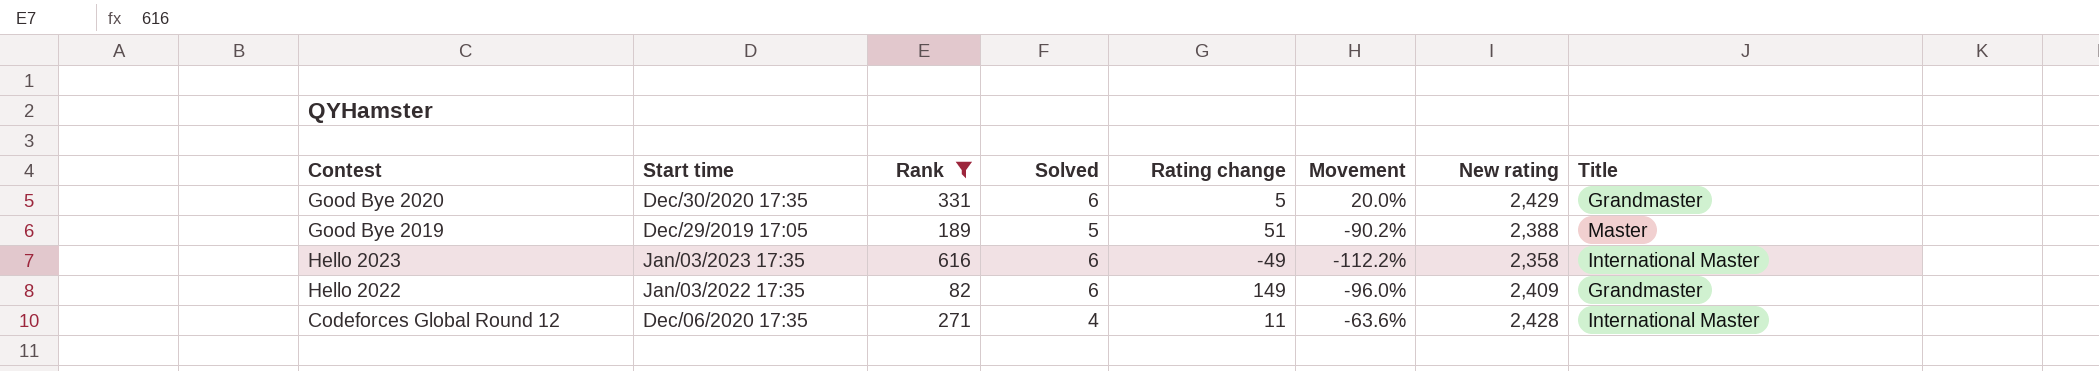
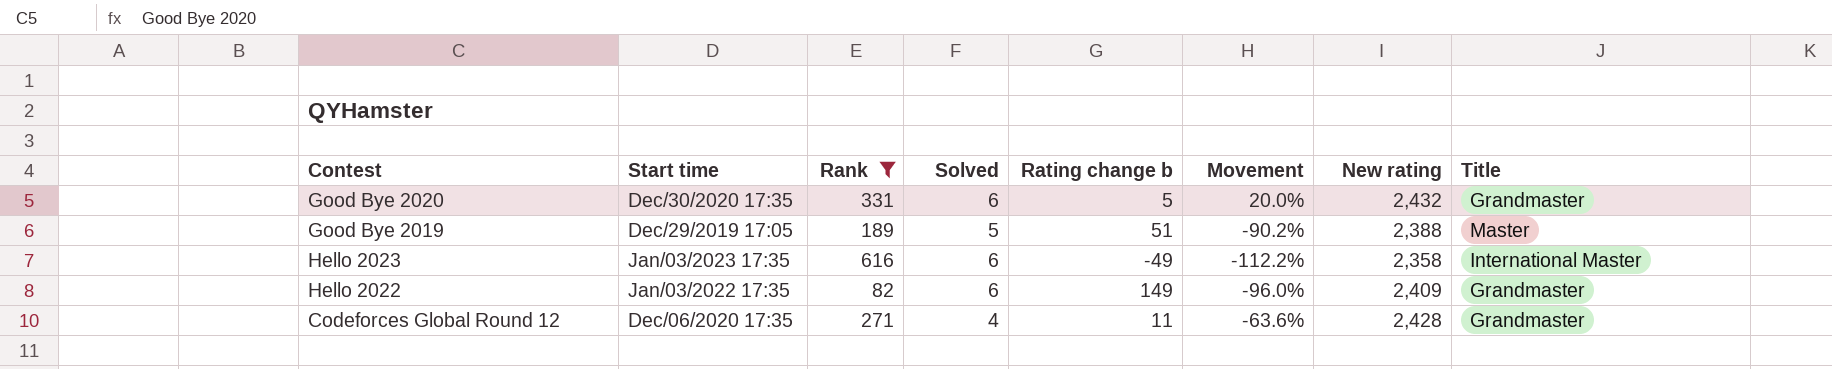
column name: Rating change -> Rating change b
Good Bye 2020 | New rating: 2,429 -> 2,432
Codeforces Global Round 12 | Title: International Master -> Grandmaster

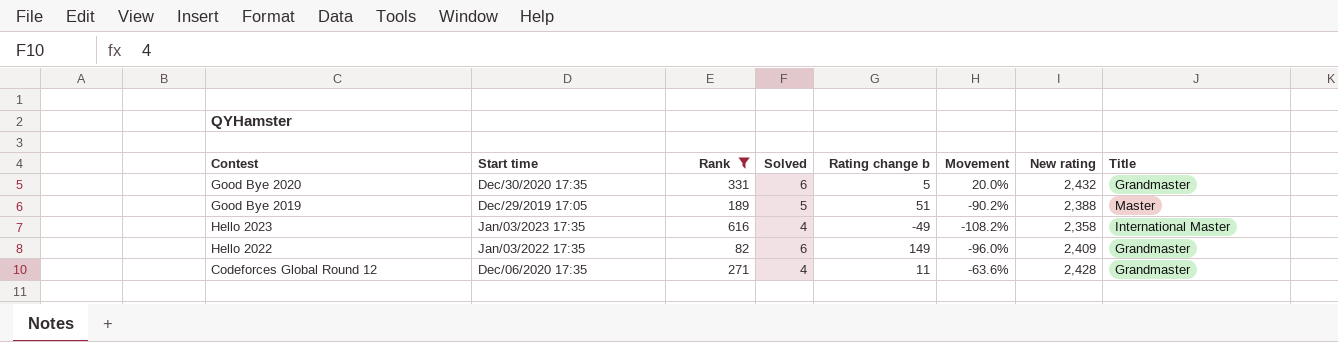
Hello 2023 | Solved: 6 -> 4
Hello 2023 | Movement: -112.2% -> -108.2%

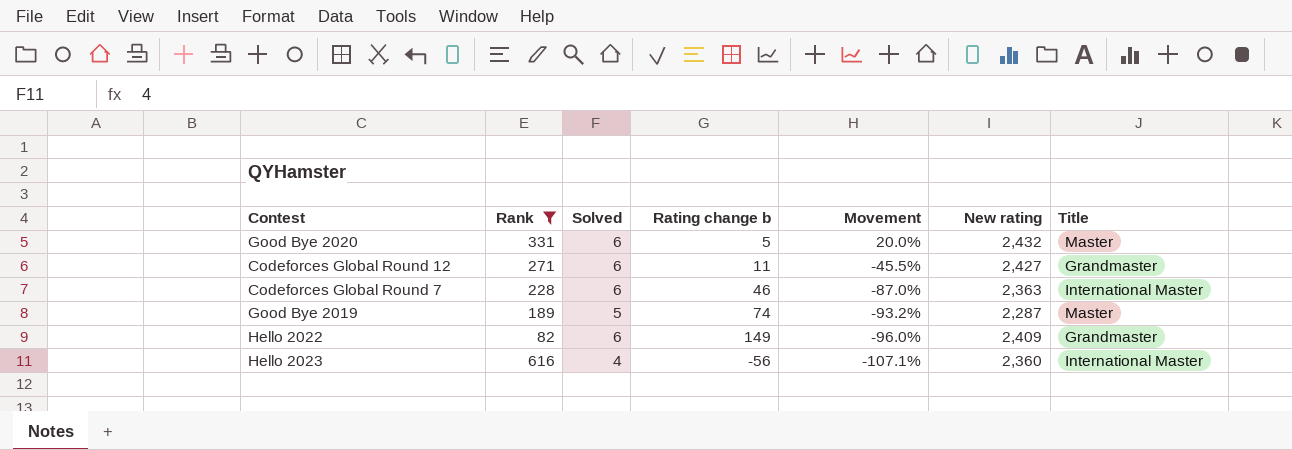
row order: none -> Movement descending
column Start time | position: 2 -> none
Good Bye 2020 | Title: Grandmaster -> Master
Codeforces Global Round 12 | Solved: 4 -> 6
Codeforces Global Round 12 | Movement: -63.6% -> -45.5%
Codeforces Global Round 12 | New rating: 2,428 -> 2,427
row Codeforces Global Round 7: none -> 228 | 6 | 46 | -87.0% | 2,363 | International Master
Good Bye 2019 | Rating change b: 51 -> 74
Good Bye 2019 | Movement: -90.2% -> -93.2%
Good Bye 2019 | New rating: 2,388 -> 2,287
Hello 2023 | Rating change b: -49 -> -56
Hello 2023 | Movement: -108.2% -> -107.1%
Hello 2023 | New rating: 2,358 -> 2,360

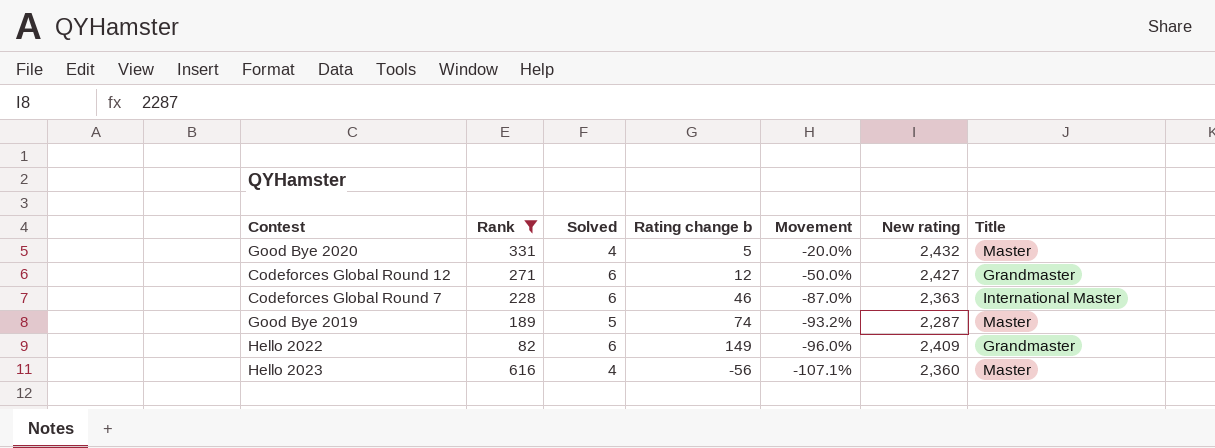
Good Bye 2020 | Solved: 6 -> 4
Good Bye 2020 | Movement: 20.0% -> -20.0%
Codeforces Global Round 12 | Rating change b: 11 -> 12
Codeforces Global Round 12 | Movement: -45.5% -> -50.0%
Hello 2023 | Title: International Master -> Master

